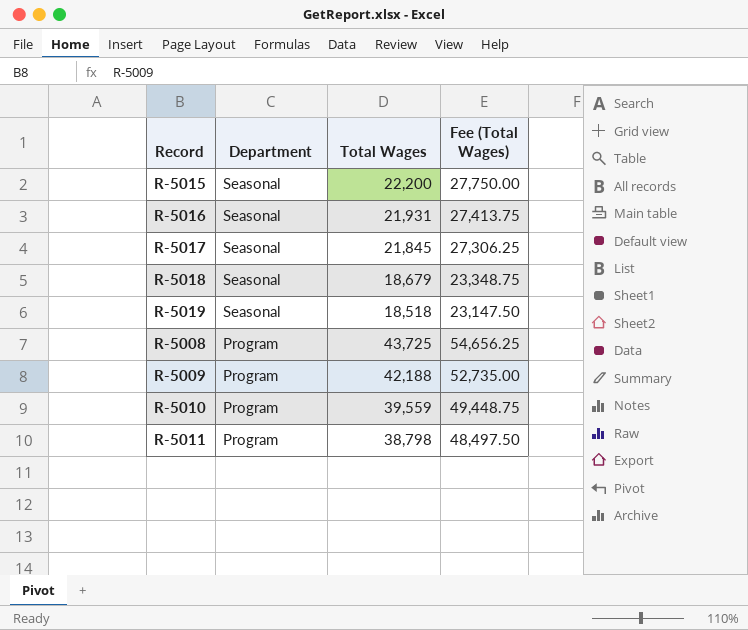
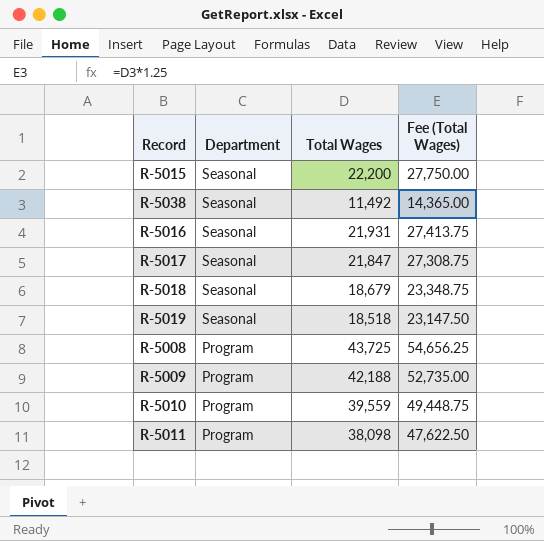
row R-5038: none -> Seasonal | 11,492 | 14,365.00
R-5017 | Total Wages: 21,845 -> 21,847
R-5017 | Fee (Total Wages): 27,306.25 -> 27,308.75
R-5011 | Total Wages: 38,798 -> 38,098
R-5011 | Fee (Total Wages): 48,497.50 -> 47,622.50

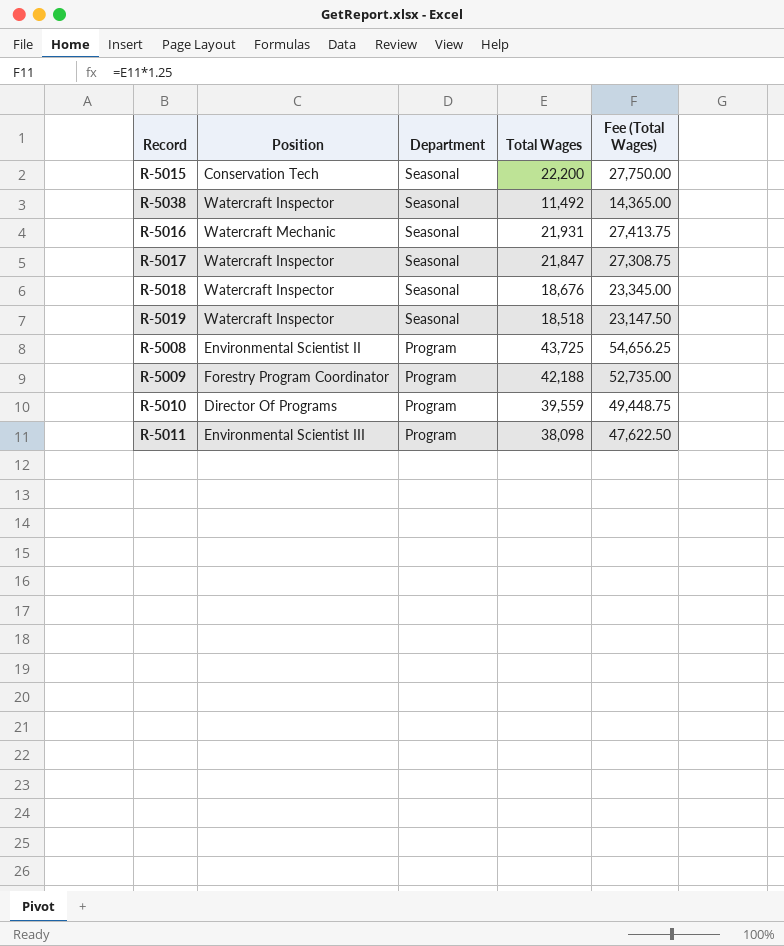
column Position | position: none -> 2
R-5018 | Total Wages: 18,679 -> 18,676
R-5018 | Fee (Total Wages): 23,348.75 -> 23,345.00

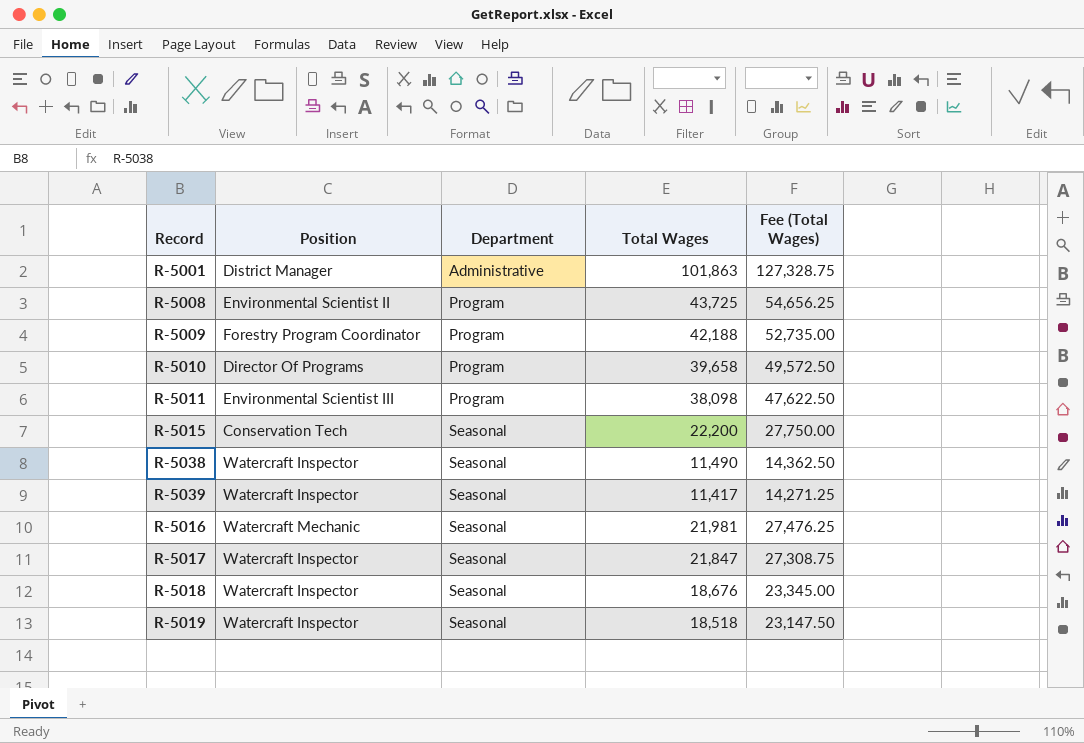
row order: Department descending -> Department ascending
row R-5001: none -> District Manager | Administrative | 101,863 | 127,328.75
R-5010 | Total Wages: 39,559 -> 39,658
R-5010 | Fee (Total Wages): 49,448.75 -> 49,572.50
R-5038 | Total Wages: 11,492 -> 11,490
R-5038 | Fee (Total Wages): 14,365.00 -> 14,362.50
row R-5039: none -> Watercraft Inspector | Seasonal | 11,417 | 14,271.25
R-5016 | Total Wages: 21,931 -> 21,981
R-5016 | Fee (Total Wages): 27,413.75 -> 27,476.25

